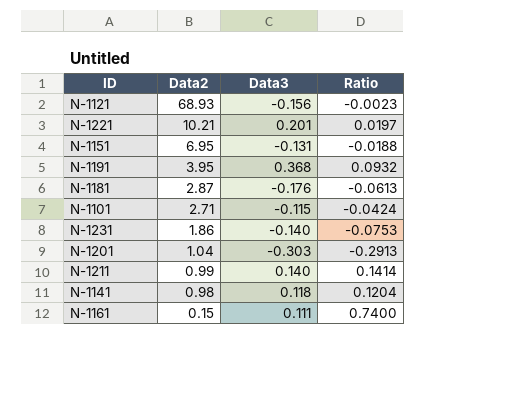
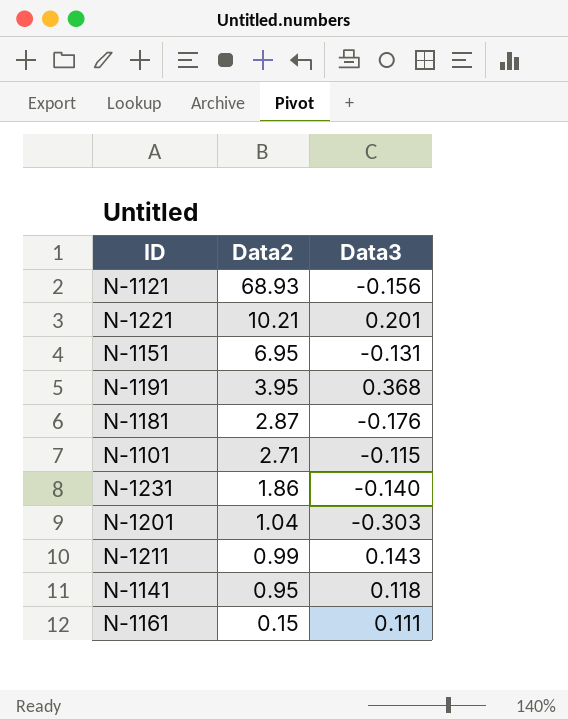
column Ratio | formula: [Data3] / [Data2] -> none
N-1211 | Data3: 0.140 -> 0.143
N-1141 | Data2: 0.98 -> 0.95

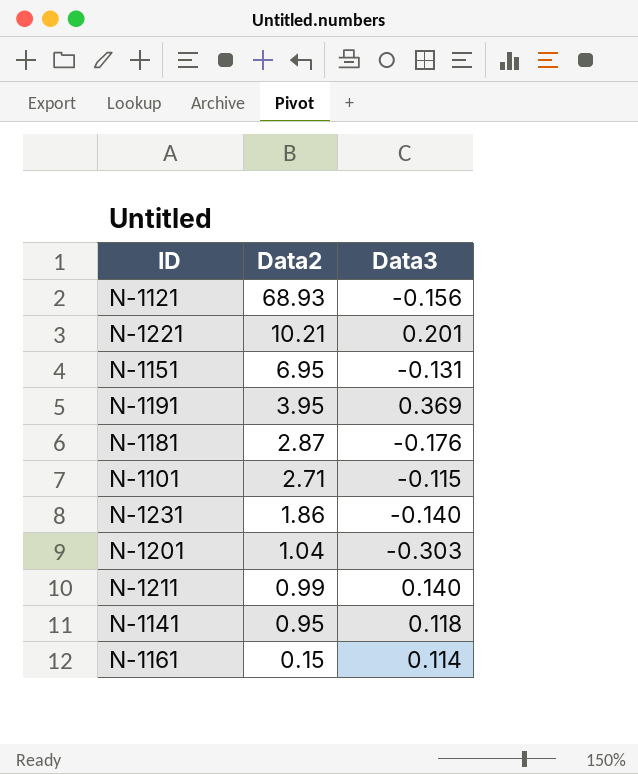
N-1191 | Data3: 0.368 -> 0.369
N-1211 | Data3: 0.143 -> 0.140
N-1161 | Data3: 0.111 -> 0.114

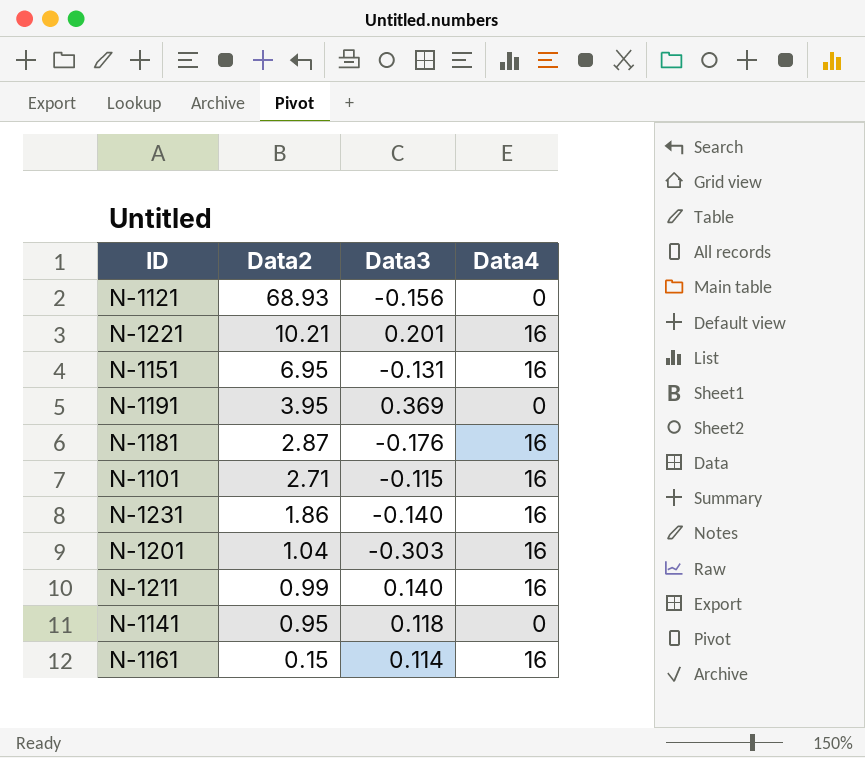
column Data4 | position: none -> 4

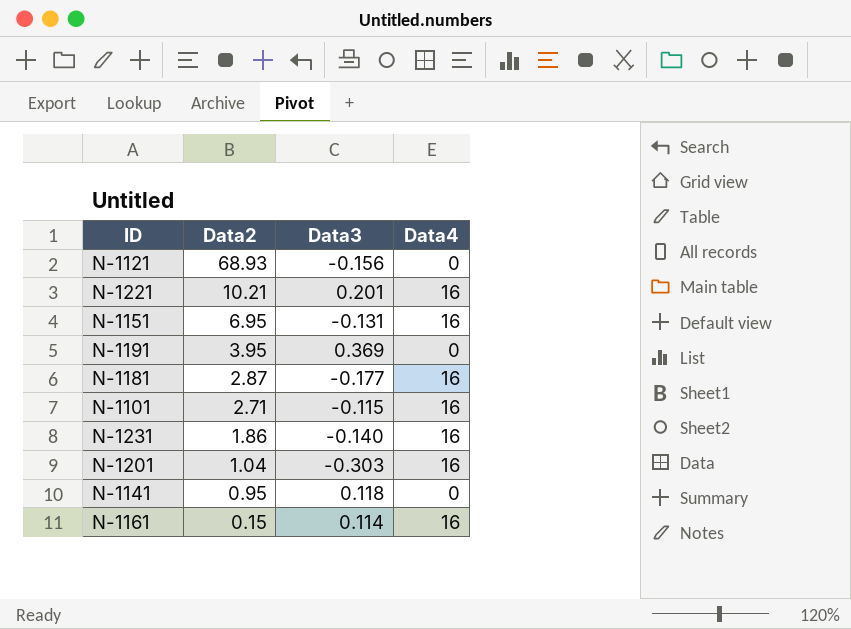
row N-1211: 0.99 | 0.140 | 16 -> none
N-1181 | Data3: -0.176 -> -0.177

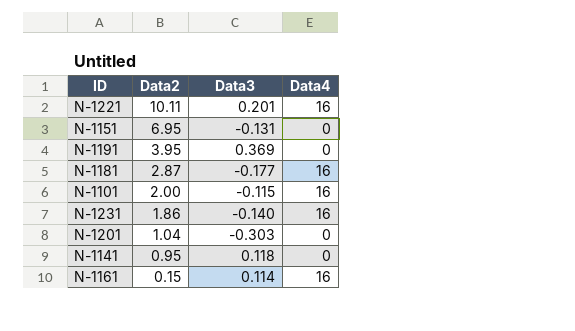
row N-1121: 68.93 | -0.156 | 0 -> none
N-1221 | Data2: 10.21 -> 10.11
N-1151 | Data4: 16 -> 0
N-1101 | Data2: 2.71 -> 2.00
N-1201 | Data4: 16 -> 0

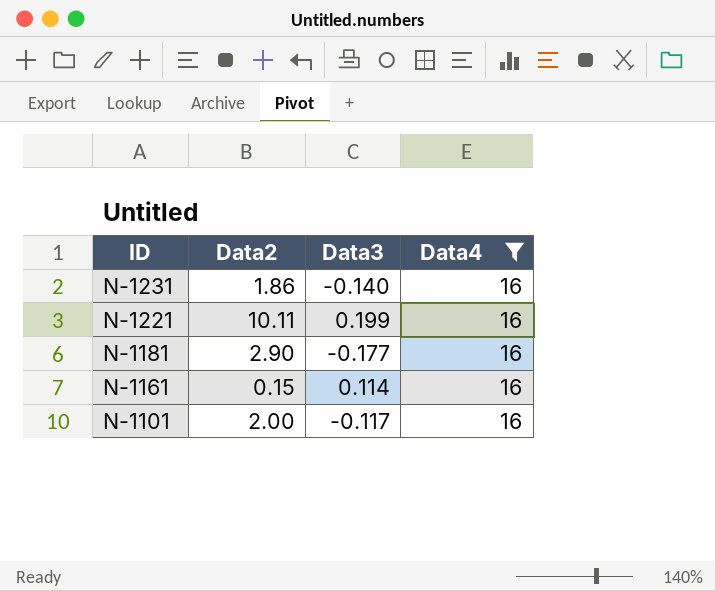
filter: none -> Data4 = 16
row order: Data2 descending -> ID descending
N-1221 | Data3: 0.201 -> 0.199
N-1181 | Data2: 2.87 -> 2.90
N-1101 | Data3: -0.115 -> -0.117

